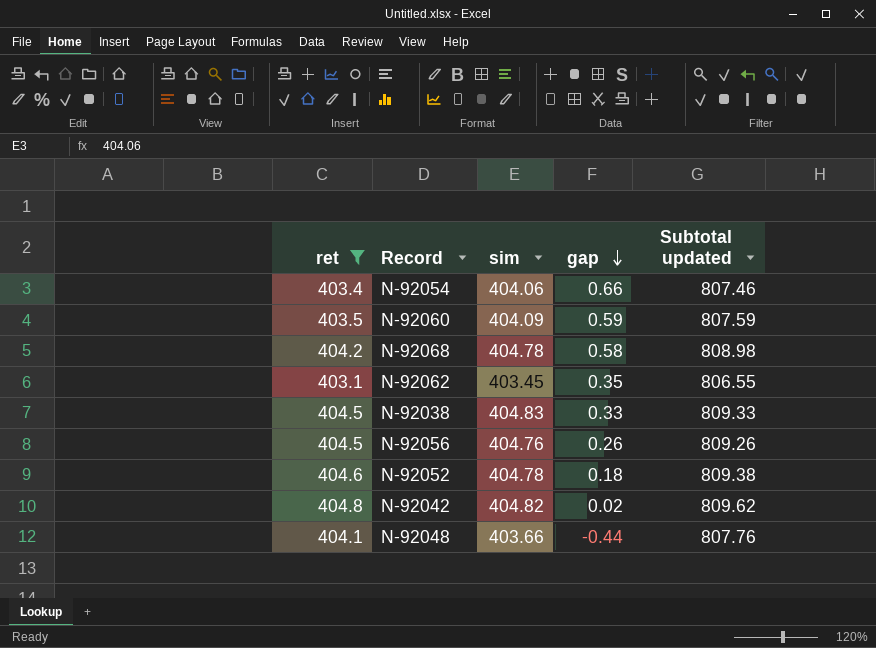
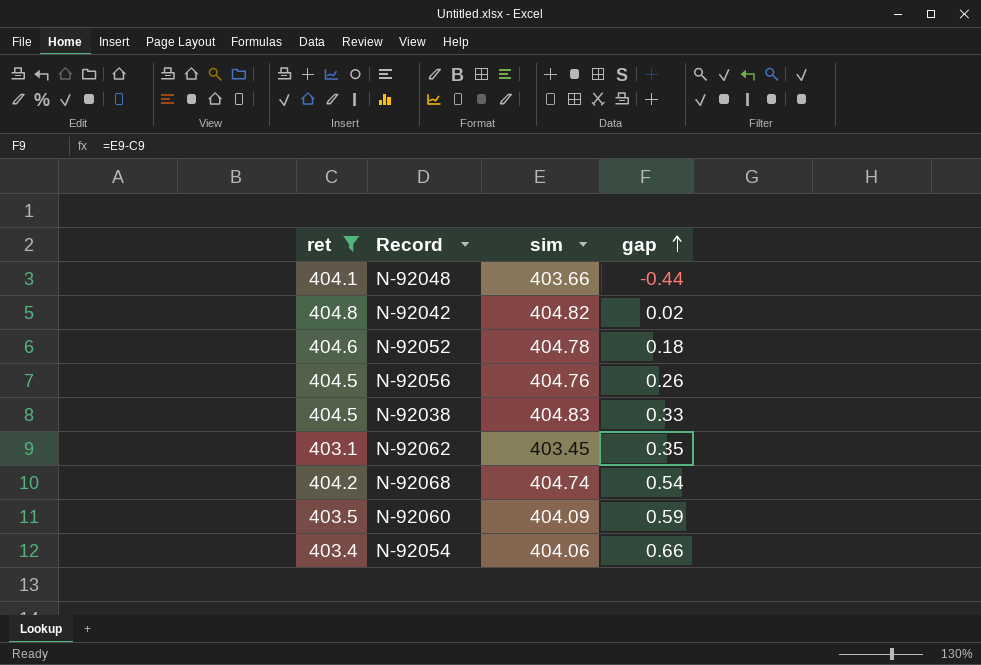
row order: gap descending -> gap ascending
column Subtotal updated | formula: [ret] + [sim] -> none
N-92068 | sim: 404.78 -> 404.74
N-92068 | gap: 0.58 -> 0.54

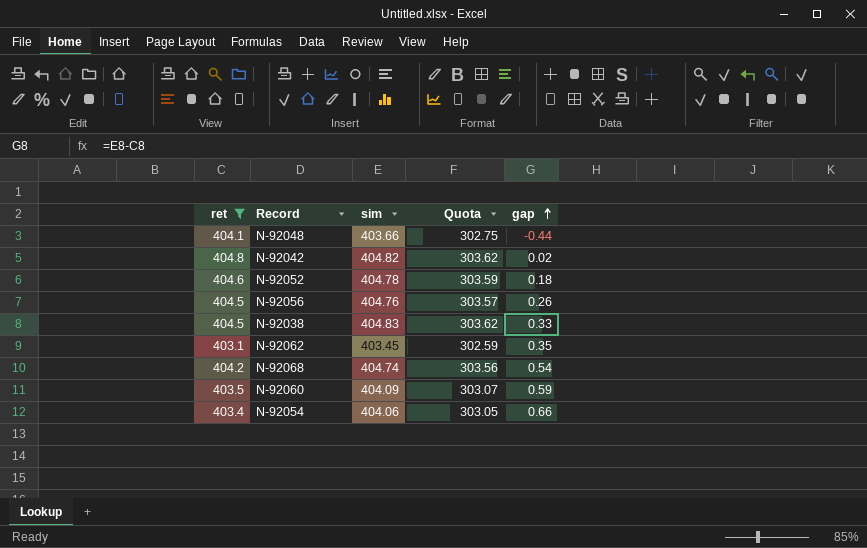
column Quota | formula: none -> [sim] * 0.75

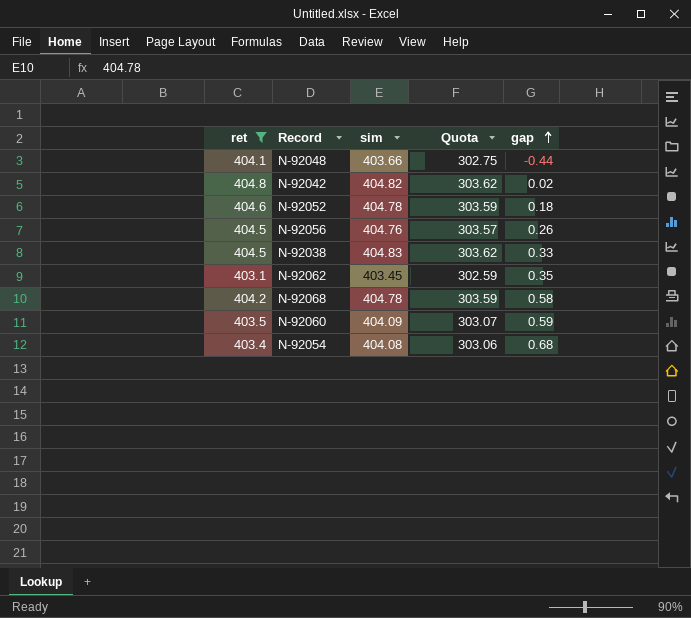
N-92068 | sim: 404.74 -> 404.78
N-92068 | Quota: 303.56 -> 303.59
N-92068 | gap: 0.54 -> 0.58
N-92054 | sim: 404.06 -> 404.08
N-92054 | Quota: 303.05 -> 303.06
N-92054 | gap: 0.66 -> 0.68

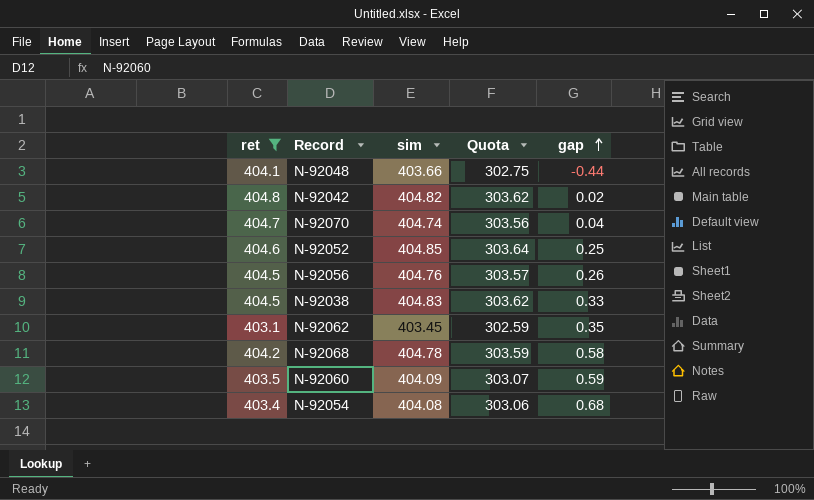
row N-92070: none -> 404.7 | 404.74 | 303.56 | 0.04
N-92052 | sim: 404.78 -> 404.85
N-92052 | Quota: 303.59 -> 303.64
N-92052 | gap: 0.18 -> 0.25

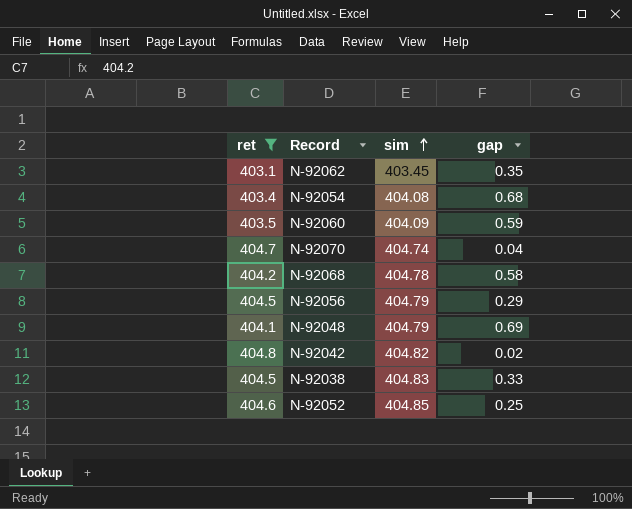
row order: gap ascending -> sim ascending
column Quota | formula: [sim] * 0.75 -> none
N-92056 | sim: 404.76 -> 404.79
N-92056 | gap: 0.26 -> 0.29
N-92048 | sim: 403.66 -> 404.79
N-92048 | gap: -0.44 -> 0.69

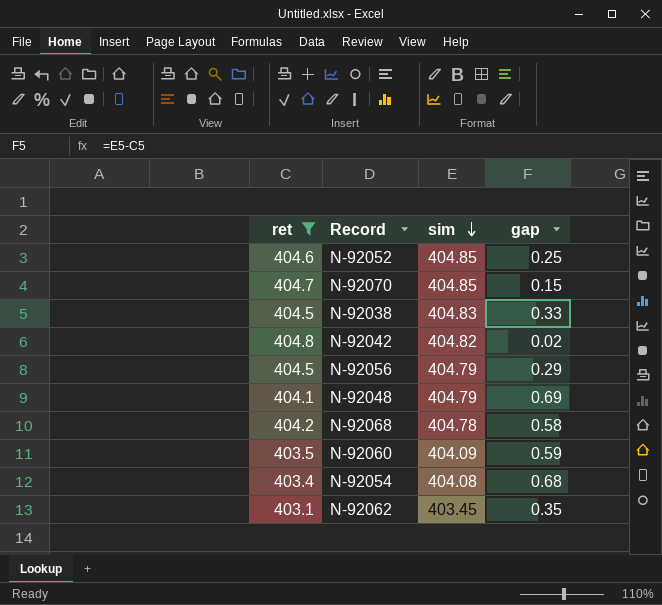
row order: sim ascending -> sim descending
N-92070 | sim: 404.74 -> 404.85
N-92070 | gap: 0.04 -> 0.15

